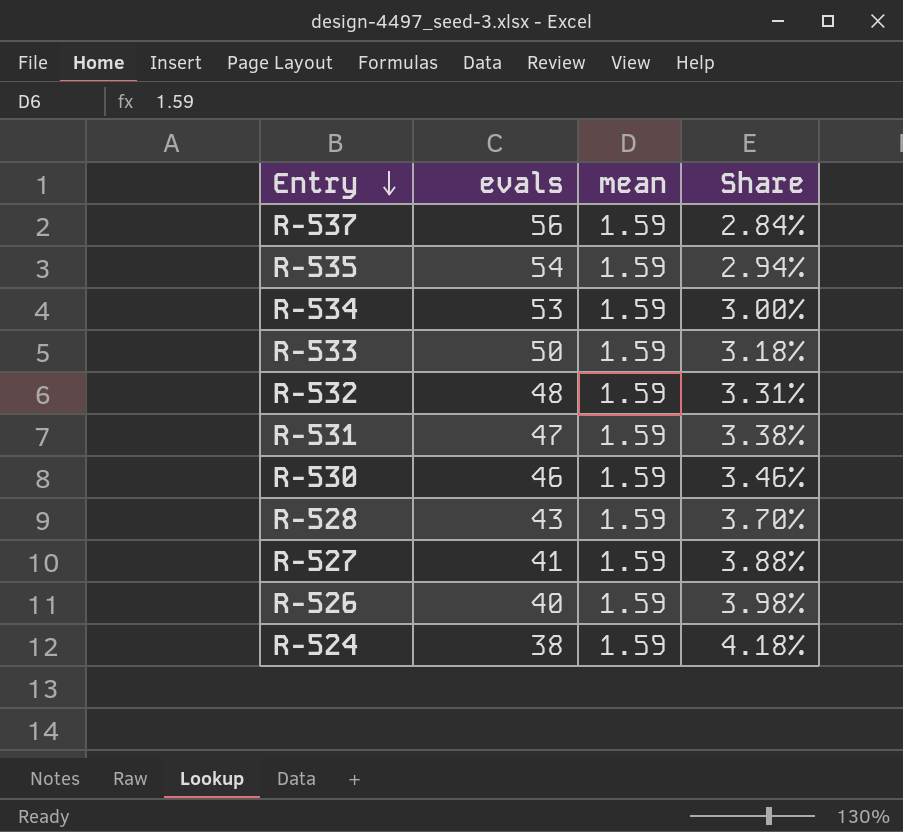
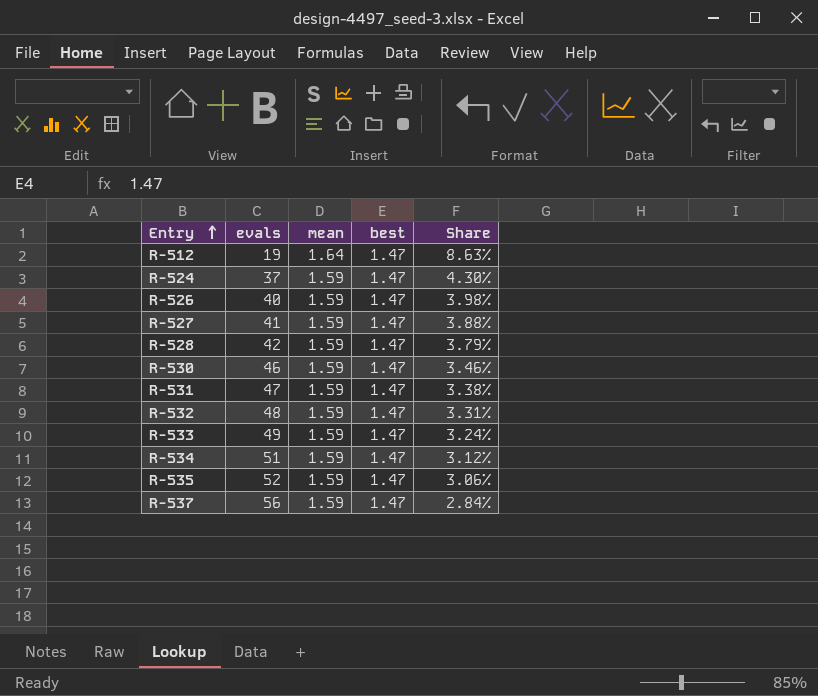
row order: Entry descending -> Entry ascending
column best | position: none -> 4
row R-512: none -> 19 | 1.64 | 1.47 | 8.63%
R-524 | evals: 38 -> 37
R-524 | Share: 4.18% -> 4.30%
R-528 | evals: 43 -> 42
R-528 | Share: 3.70% -> 3.79%
R-533 | evals: 50 -> 49
R-533 | Share: 3.18% -> 3.24%
R-534 | evals: 53 -> 51
R-534 | Share: 3.00% -> 3.12%
R-535 | evals: 54 -> 52
R-535 | Share: 2.94% -> 3.06%

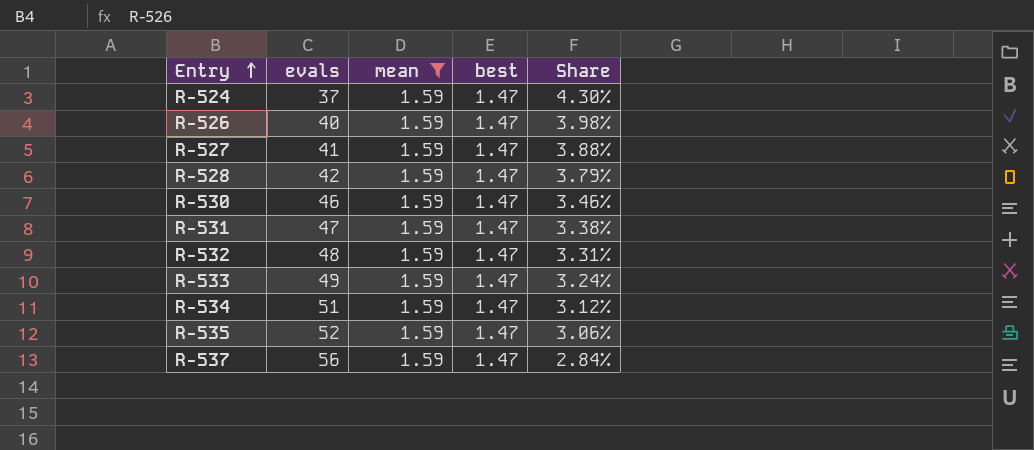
filter: none -> mean = 1.59

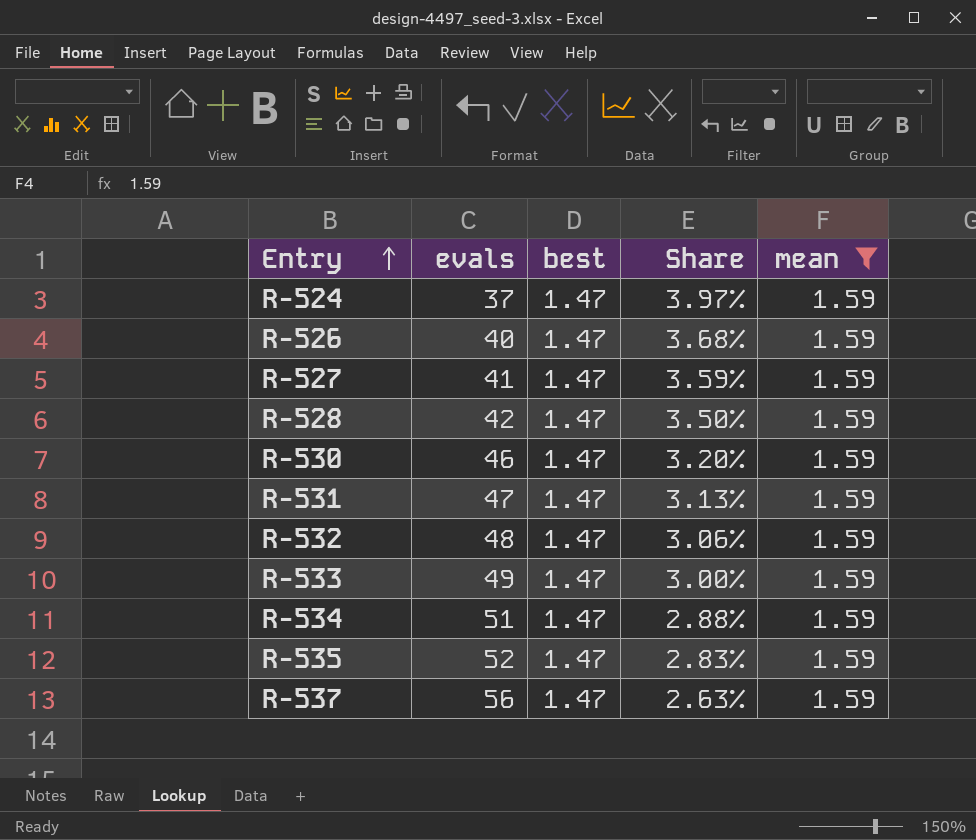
column Share | formula: [mean] / [evals] -> [best] / [evals]
column mean | position: 3 -> 5

